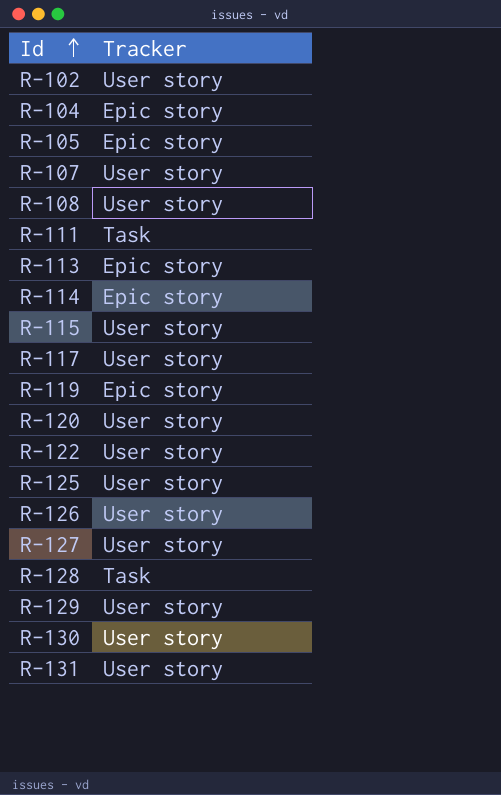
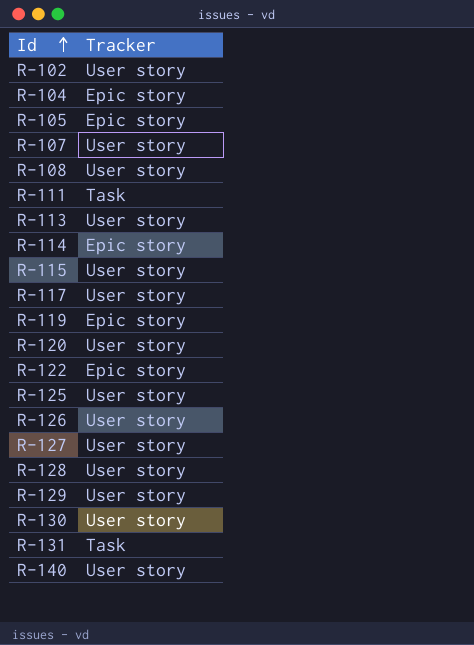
R-113 | Tracker: Epic story -> User story
R-122 | Tracker: User story -> Epic story
R-128 | Tracker: Task -> User story
R-131 | Tracker: User story -> Task
row R-140: none -> User story

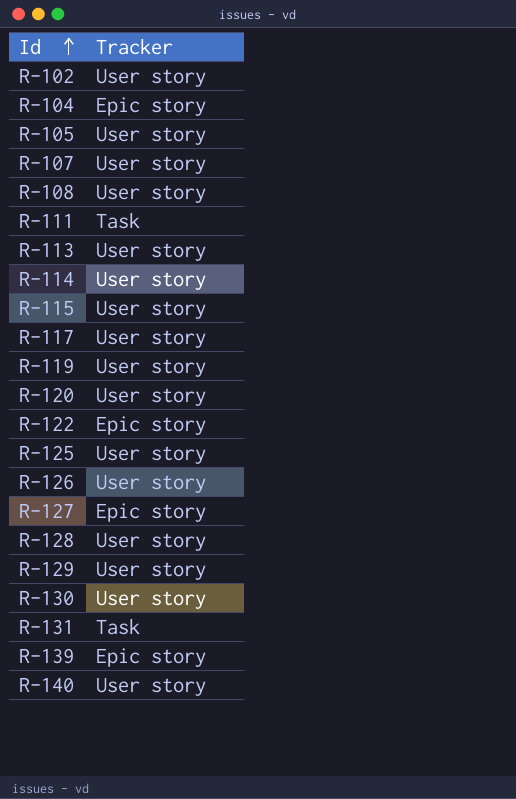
R-105 | Tracker: Epic story -> User story
R-114 | Tracker: Epic story -> User story
R-119 | Tracker: Epic story -> User story
R-127 | Tracker: User story -> Epic story
row R-139: none -> Epic story

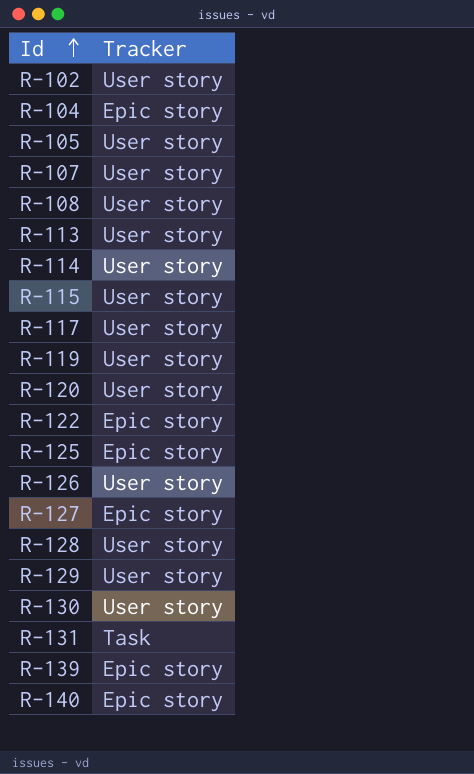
row R-111: Task -> none
R-125 | Tracker: User story -> Epic story
R-140 | Tracker: User story -> Epic story

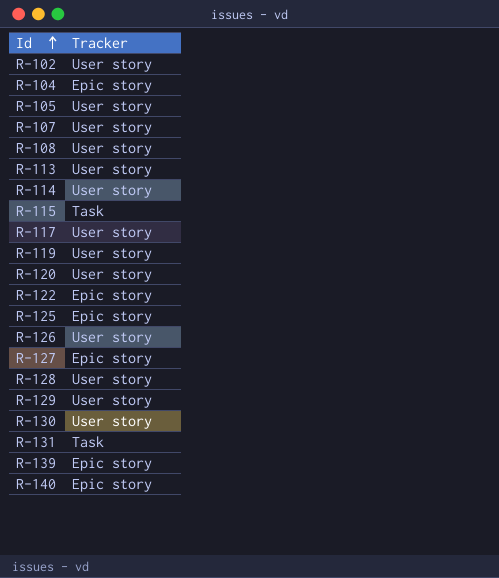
R-115 | Tracker: User story -> Task

